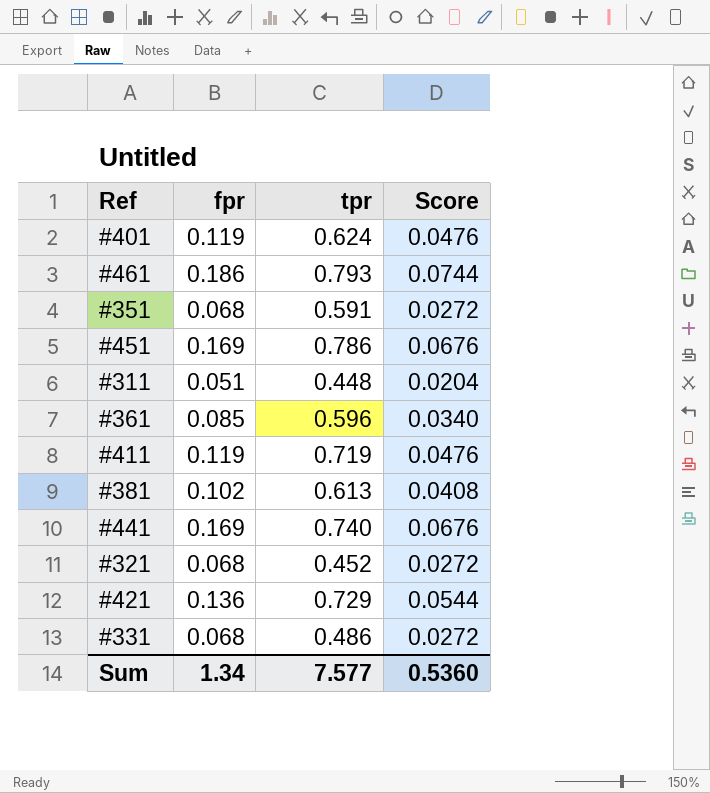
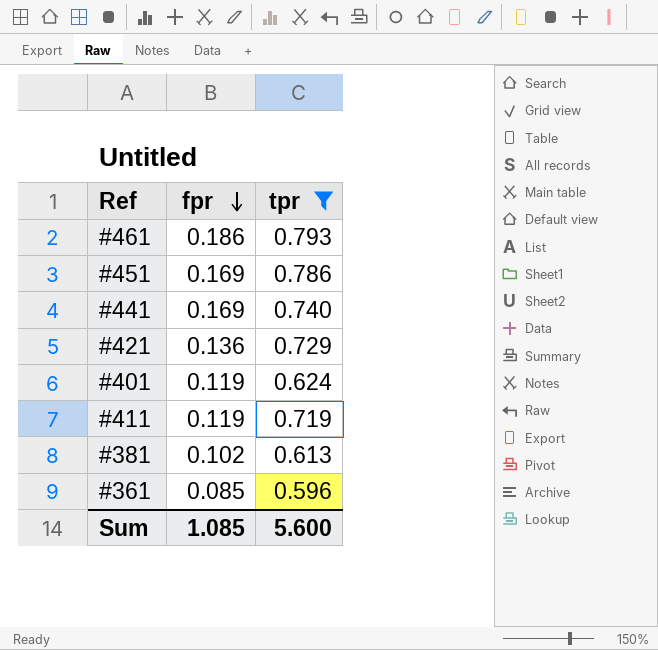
filter: none -> tpr >= 0.596
row order: none -> fpr descending
column Score | formula: [fpr] * 0.4 -> none
Sum | fpr: 1.34 -> 1.085
Sum | tpr: 7.577 -> 5.600

